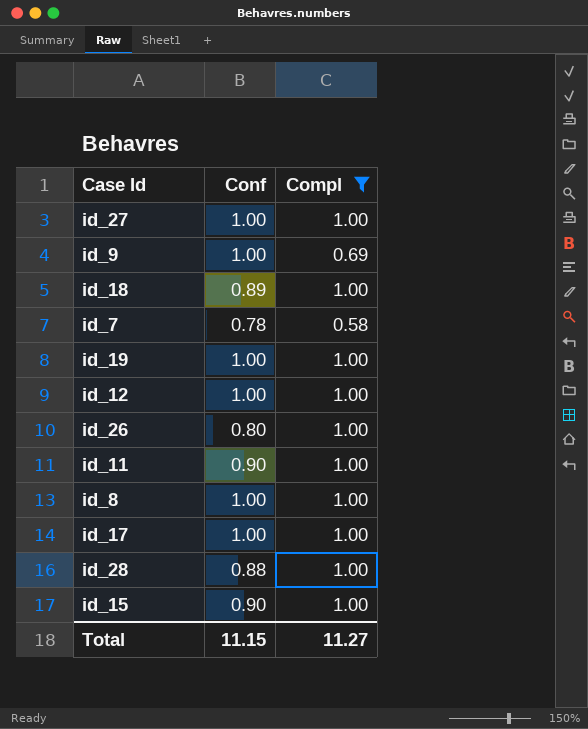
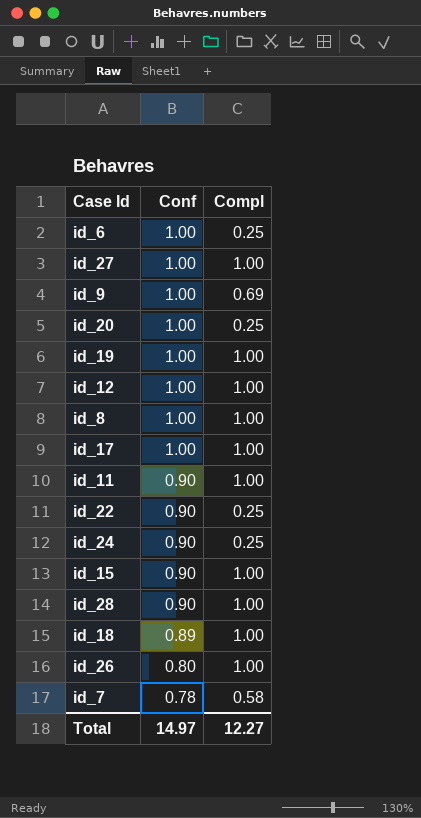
filter: Compl != 0.25 -> none
row order: none -> Conf descending
id_28 | Conf: 0.88 -> 0.90
Total | Conf: 11.15 -> 14.97
Total | Compl: 11.27 -> 12.27

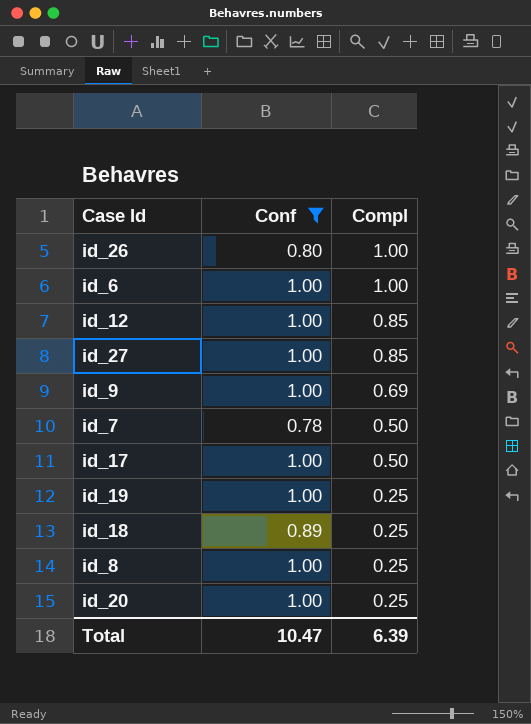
filter: none -> Conf != 0.90
row order: Conf descending -> Compl descending
id_6 | Compl: 0.25 -> 1.00
id_12 | Compl: 1.00 -> 0.85
id_27 | Compl: 1.00 -> 0.85
id_7 | Compl: 0.58 -> 0.50
id_17 | Compl: 1.00 -> 0.50
id_19 | Compl: 1.00 -> 0.25
id_18 | Compl: 1.00 -> 0.25
id_8 | Compl: 1.00 -> 0.25
Total | Conf: 14.97 -> 10.47
Total | Compl: 12.27 -> 6.39

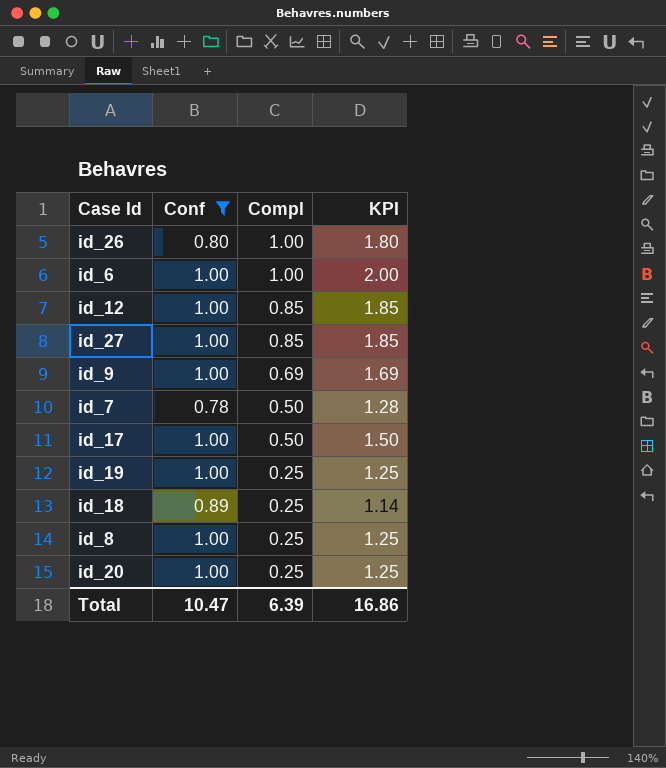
column KPI | formula: none -> [Conf] + [Compl]

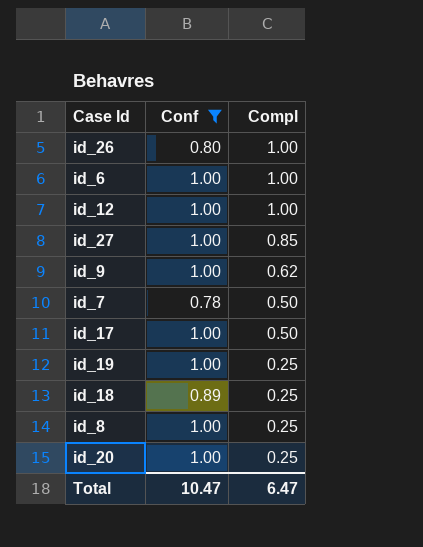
column KPI | formula: [Conf] + [Compl] -> none
id_12 | Compl: 0.85 -> 1.00
id_9 | Compl: 0.69 -> 0.62
Total | Compl: 6.39 -> 6.47

